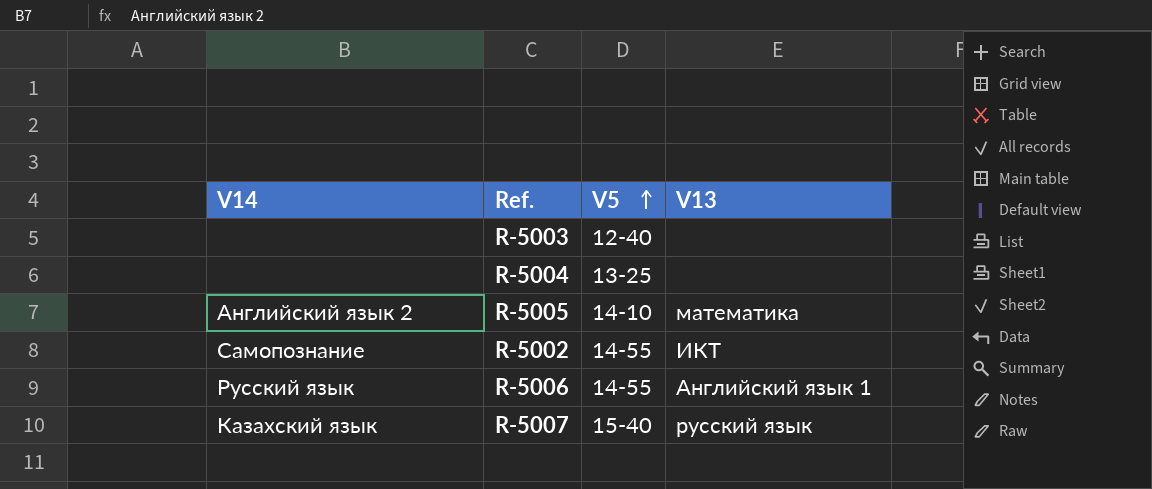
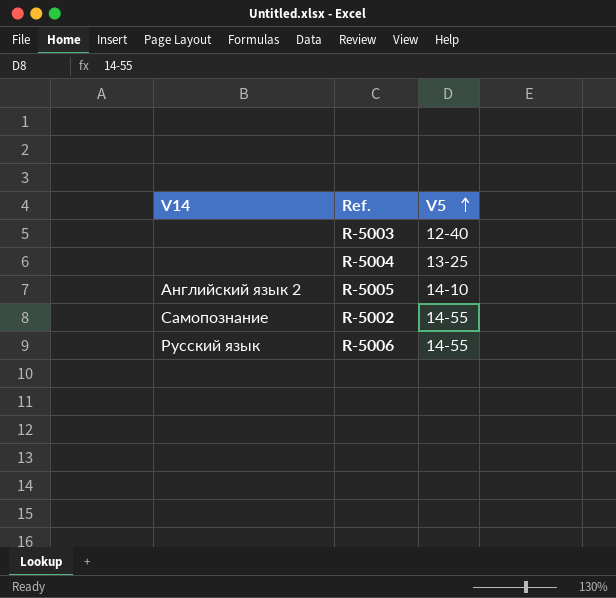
column V13 | position: 4 -> none
row R-5007: Казахский язык | 15-40 | русский язык -> none

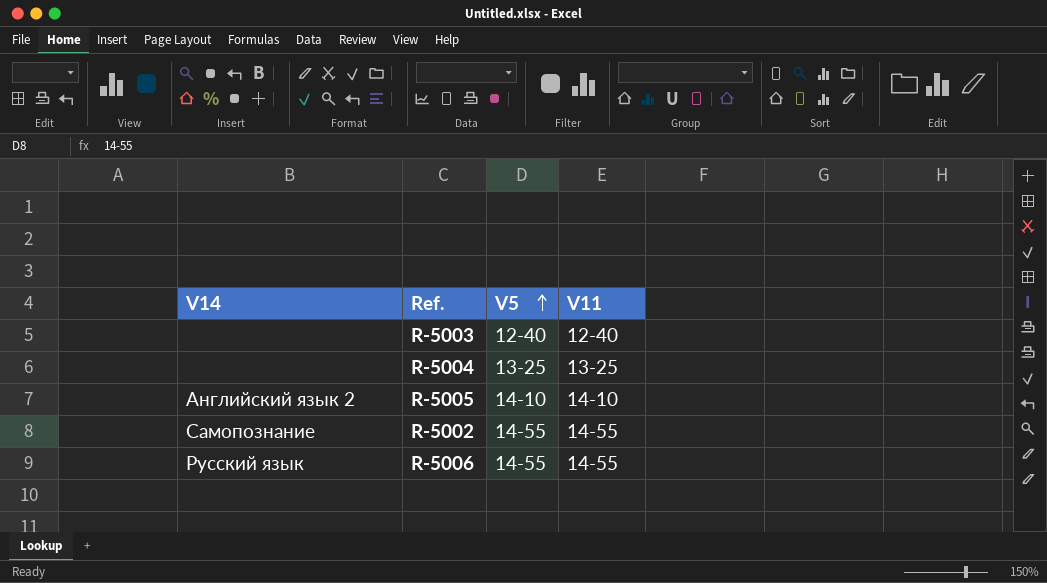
column V11 | position: none -> 4

